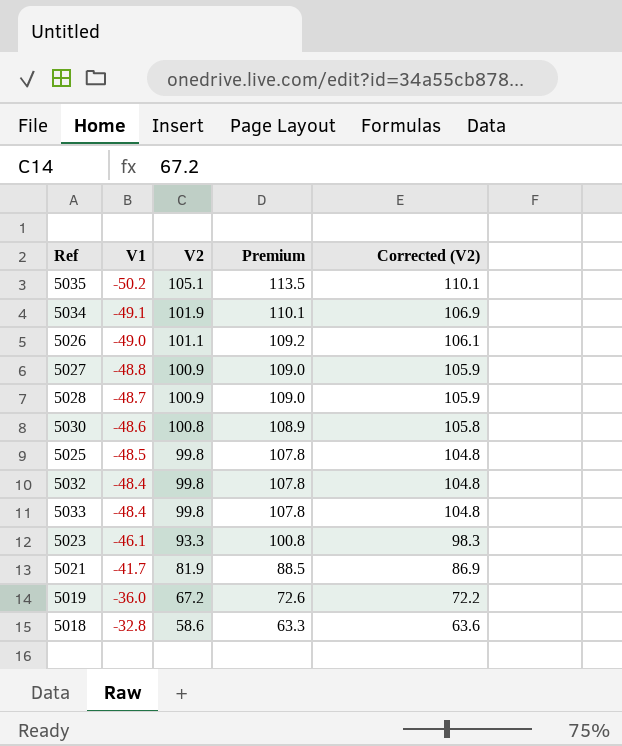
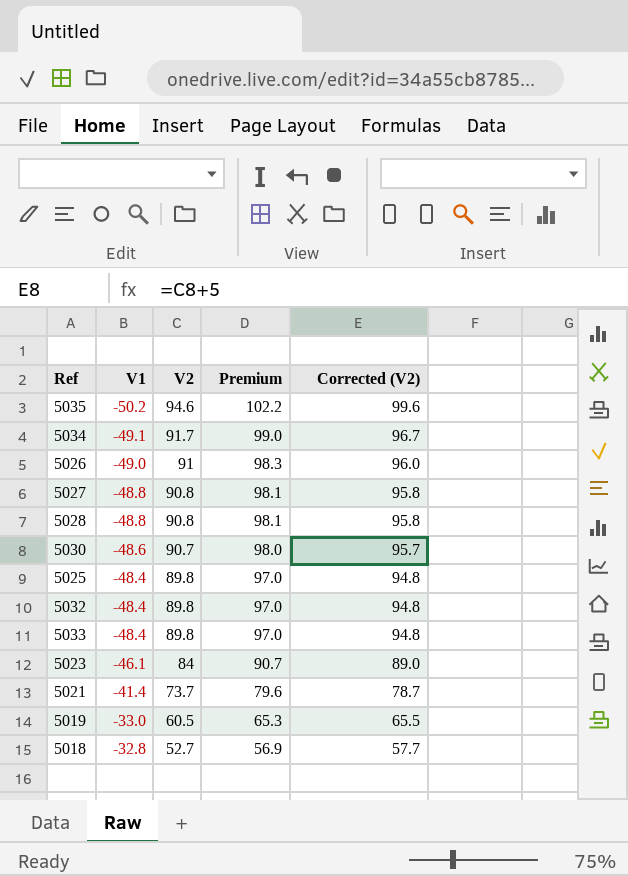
5035 | V2: 105.1 -> 94.6
5035 | Premium: 113.5 -> 102.2
5035 | Corrected (V2): 110.1 -> 99.6
5034 | V2: 101.9 -> 91.7
5034 | Premium: 110.1 -> 99.0
5034 | Corrected (V2): 106.9 -> 96.7
5026 | V2: 101.1 -> 91
5026 | Premium: 109.2 -> 98.3
5026 | Corrected (V2): 106.1 -> 96.0
5027 | V2: 100.9 -> 90.8
5027 | Premium: 109.0 -> 98.1
5027 | Corrected (V2): 105.9 -> 95.8
5028 | V1: -48.7 -> -48.8
5028 | V2: 100.9 -> 90.8
5028 | Premium: 109.0 -> 98.1
5028 | Corrected (V2): 105.9 -> 95.8
5030 | V2: 100.8 -> 90.7
5030 | Premium: 108.9 -> 98.0
5030 | Corrected (V2): 105.8 -> 95.7
5025 | V1: -48.5 -> -48.4
5025 | V2: 99.8 -> 89.8
5025 | Premium: 107.8 -> 97.0
5025 | Corrected (V2): 104.8 -> 94.8
5032 | V2: 99.8 -> 89.8
5032 | Premium: 107.8 -> 97.0
5032 | Corrected (V2): 104.8 -> 94.8
5033 | V2: 99.8 -> 89.8
5033 | Premium: 107.8 -> 97.0
5033 | Corrected (V2): 104.8 -> 94.8
5023 | V2: 93.3 -> 84
5023 | Premium: 100.8 -> 90.7
5023 | Corrected (V2): 98.3 -> 89.0
5021 | V1: -41.7 -> -41.4
5021 | V2: 81.9 -> 73.7
5021 | Premium: 88.5 -> 79.6
5021 | Corrected (V2): 86.9 -> 78.7
5019 | V1: -36.0 -> -33.0
5019 | V2: 67.2 -> 60.5
5019 | Premium: 72.6 -> 65.3
5019 | Corrected (V2): 72.2 -> 65.5
5018 | V2: 58.6 -> 52.7
5018 | Premium: 63.3 -> 56.9
5018 | Corrected (V2): 63.6 -> 57.7

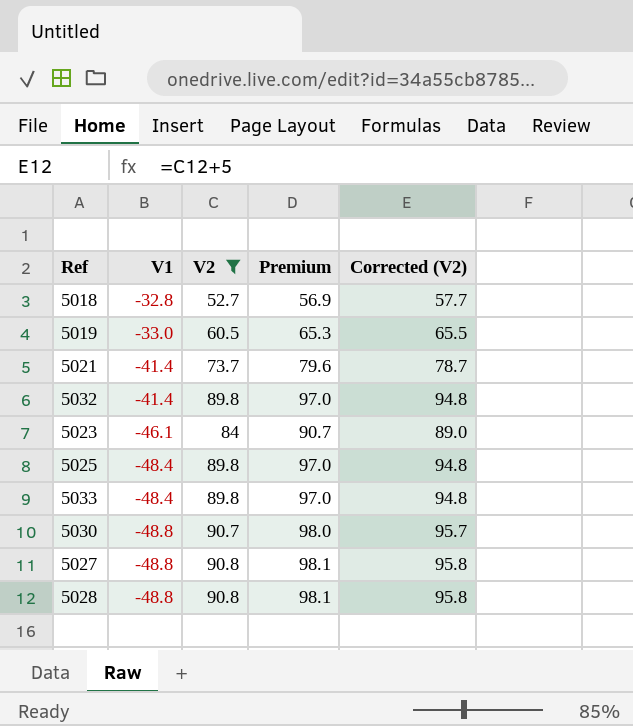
filter: none -> V2 <= 90.8
row order: V1 ascending -> V1 descending
5032 | V1: -48.4 -> -41.4
5030 | V1: -48.6 -> -48.8

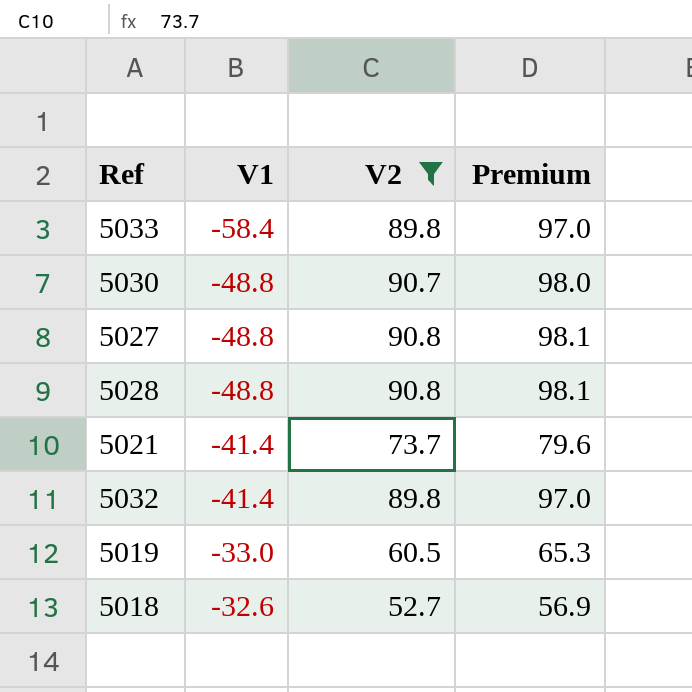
row order: V1 descending -> V1 ascending
column Corrected (V2) | formula: [V2] + 5 -> none
row 5023: -46.1 | 84 | 90.7 | 89.0 -> none
row 5025: -48.4 | 89.8 | 97.0 | 94.8 -> none
5033 | V1: -48.4 -> -58.4
5018 | V1: -32.8 -> -32.6

